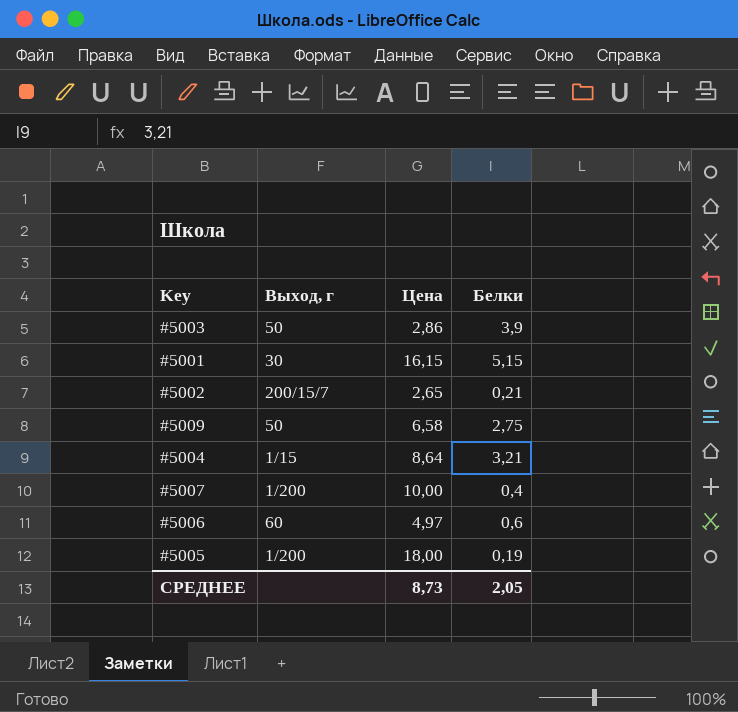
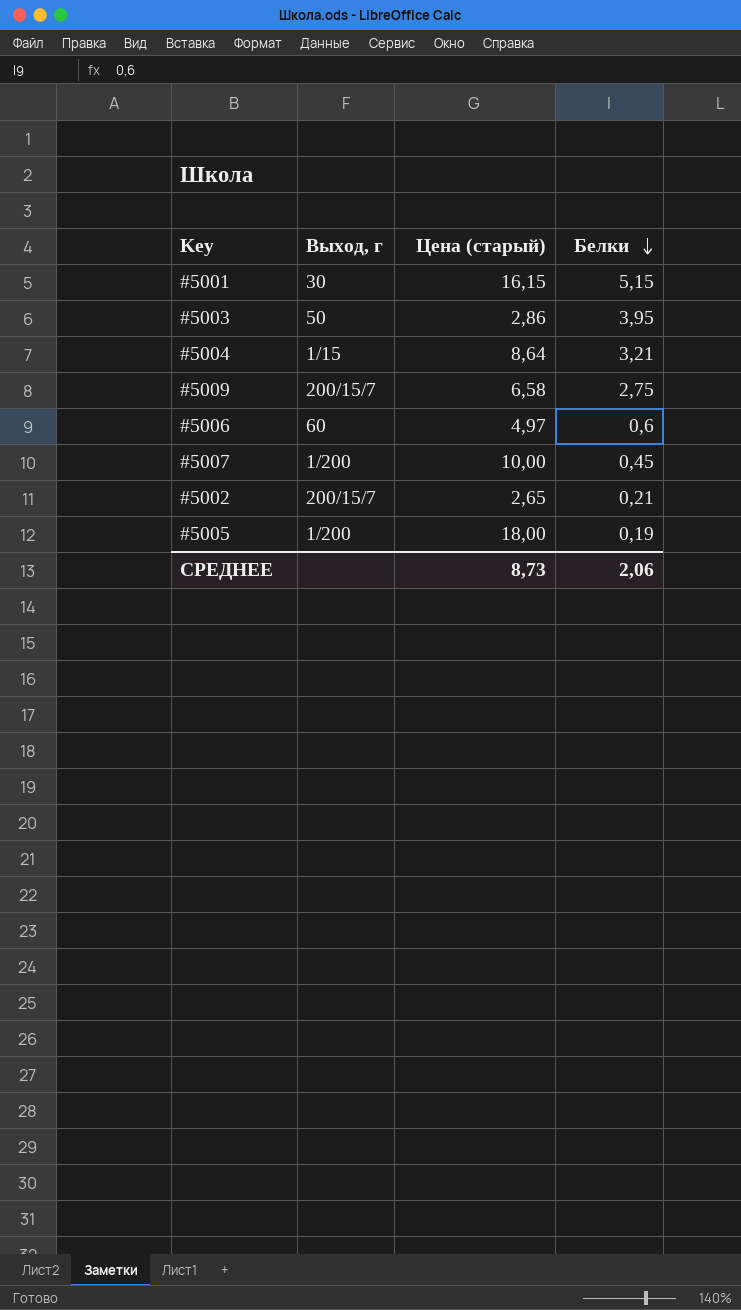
row order: none -> Белки descending
column name: Цена -> Цена (старый)
#5003 | Белки: 3,9 -> 3,95
#5009 | Выход, г: 50 -> 200/15/7
#5007 | Белки: 0,4 -> 0,45
СРЕДНЕЕ | Белки: 2,05 -> 2,06

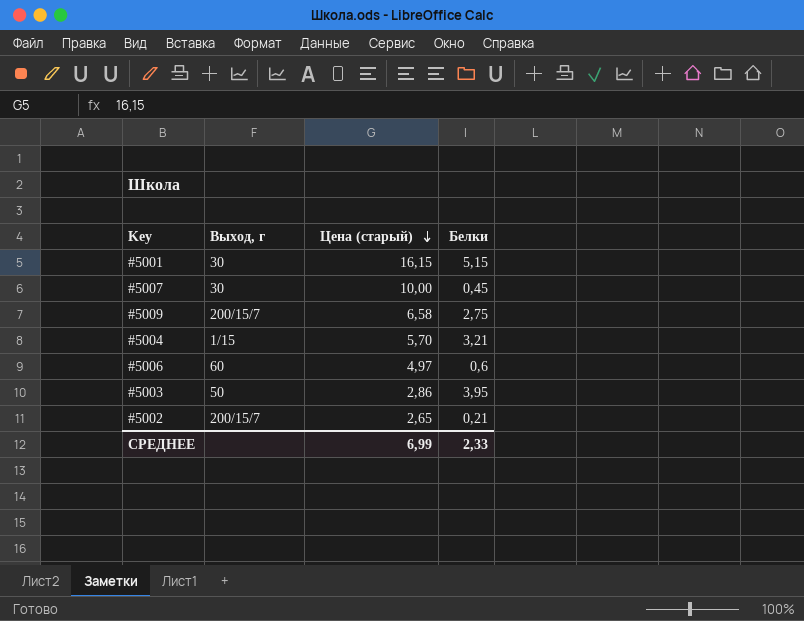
row order: Белки descending -> Цена (старый) descending
row #5005: 1/200 | 18,00 | 0,19 -> none
#5007 | Выход, г: 1/200 -> 30
#5004 | Цена (старый): 8,64 -> 5,70
СРЕДНЕЕ | Цена (старый): 8,73 -> 6,99
СРЕДНЕЕ | Белки: 2,06 -> 2,33

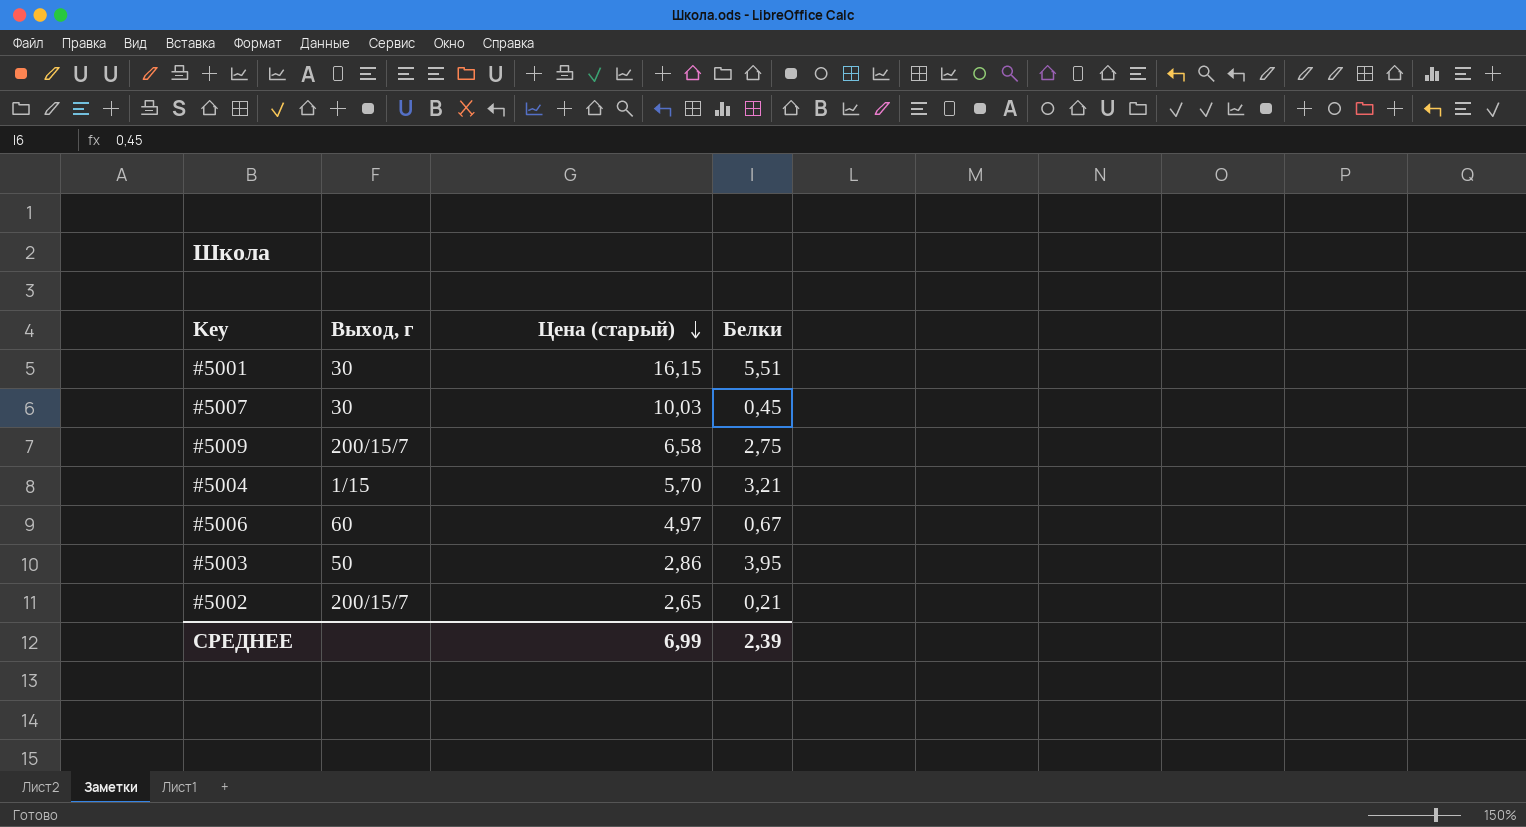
#5001 | Белки: 5,15 -> 5,51
#5007 | Цена (старый): 10,00 -> 10,03
#5006 | Белки: 0,6 -> 0,67
СРЕДНЕЕ | Белки: 2,33 -> 2,39

